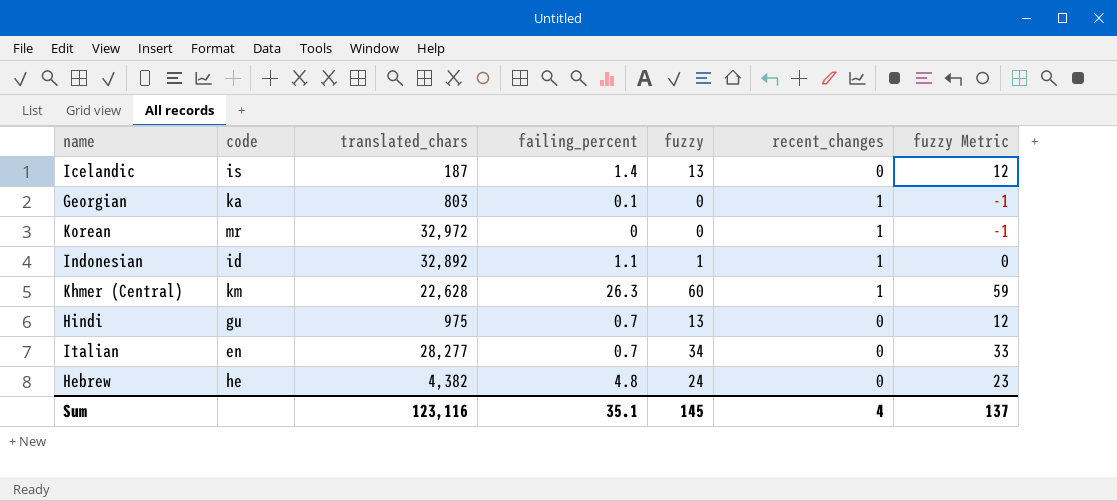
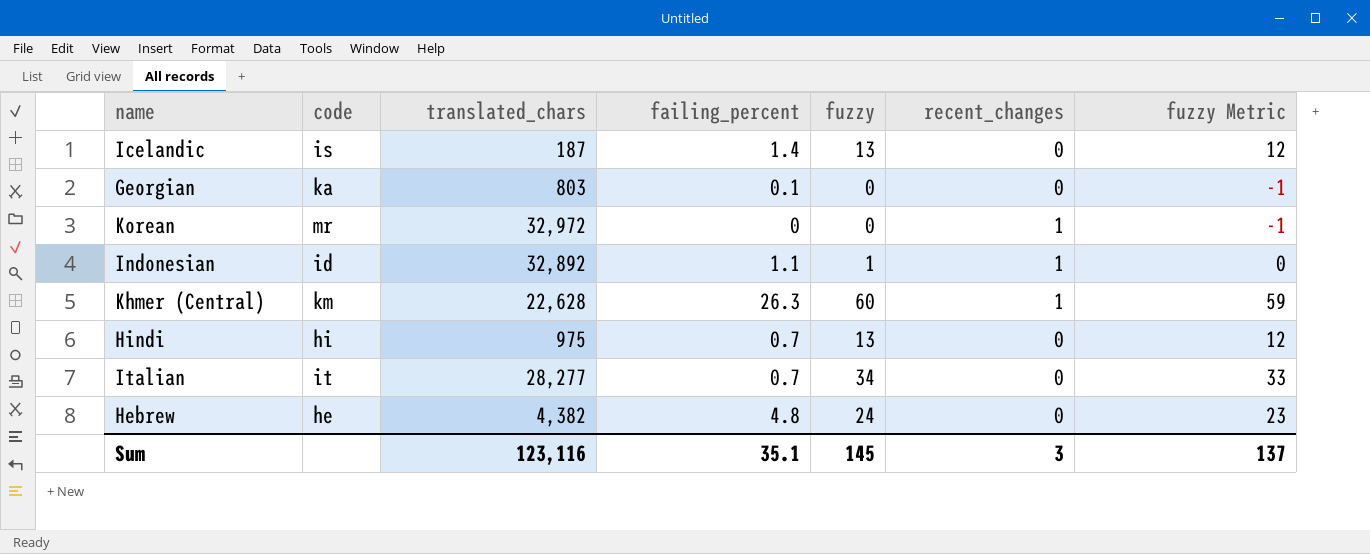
Georgian | recent_changes: 1 -> 0
Hindi | code: gu -> hi
Italian | code: en -> it
Sum | recent_changes: 4 -> 3

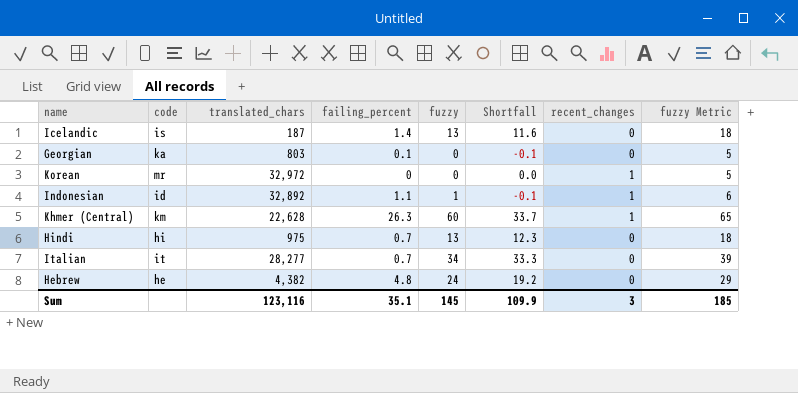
column Shortfall | formula: none -> [fuzzy] - [failing_percent]
column fuzzy Metric | formula: [fuzzy] - 1 -> [fuzzy] + 5
Sum | fuzzy Metric: 137 -> 185

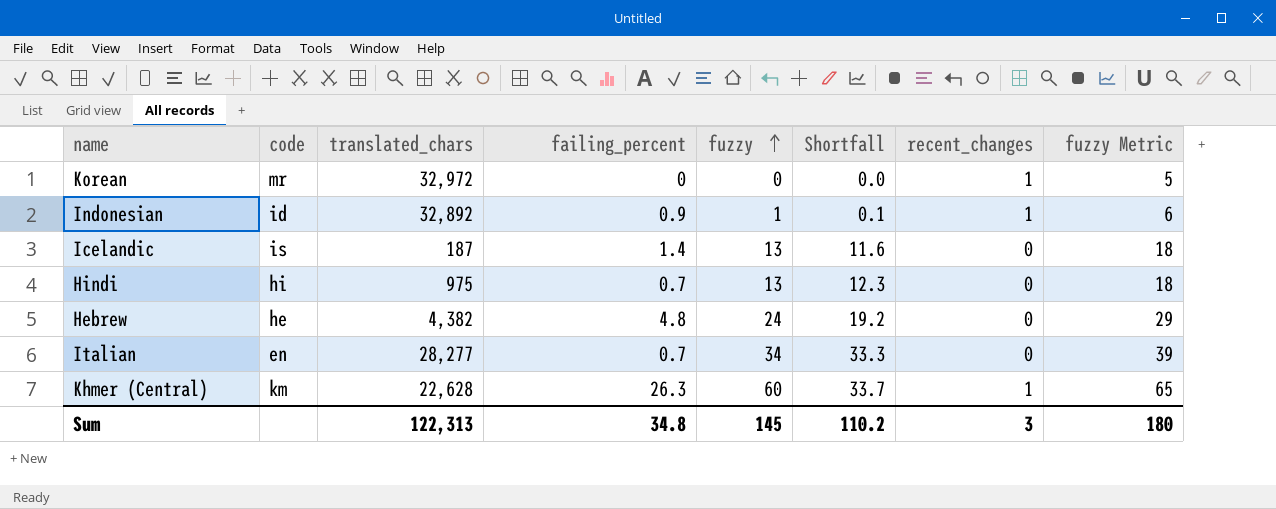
row order: none -> fuzzy ascending
row Georgian: ka | 803 | 0.1 | 0 | -0.1 | 0 | 5 -> none
Indonesian | failing_percent: 1.1 -> 0.9
Indonesian | Shortfall: -0.1 -> 0.1
Italian | code: it -> en
Sum | translated_chars: 123,116 -> 122,313
Sum | failing_percent: 35.1 -> 34.8
Sum | Shortfall: 109.9 -> 110.2
Sum | fuzzy Metric: 185 -> 180

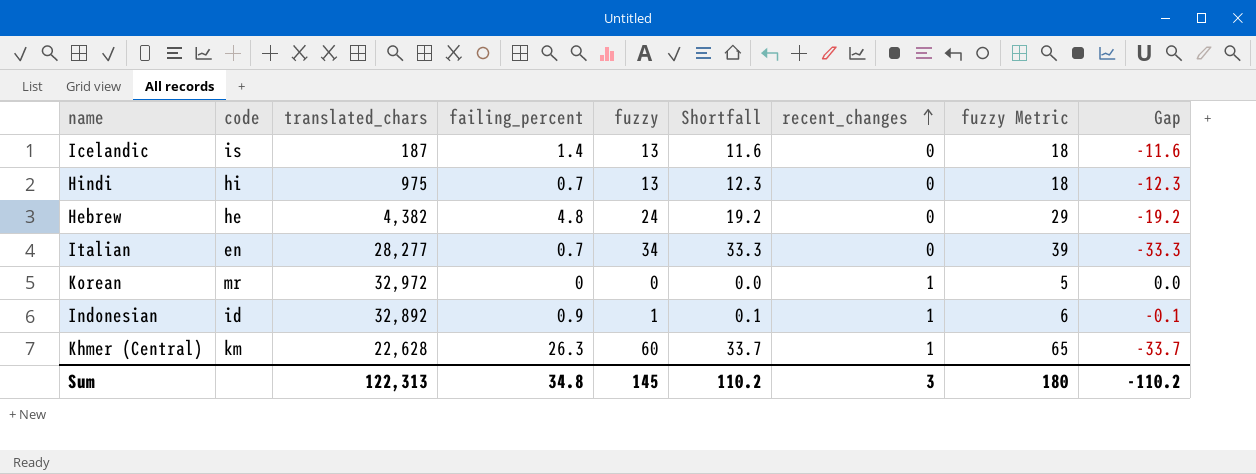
row order: fuzzy ascending -> recent_changes ascending
column Gap | formula: none -> [failing_percent] - [fuzzy]

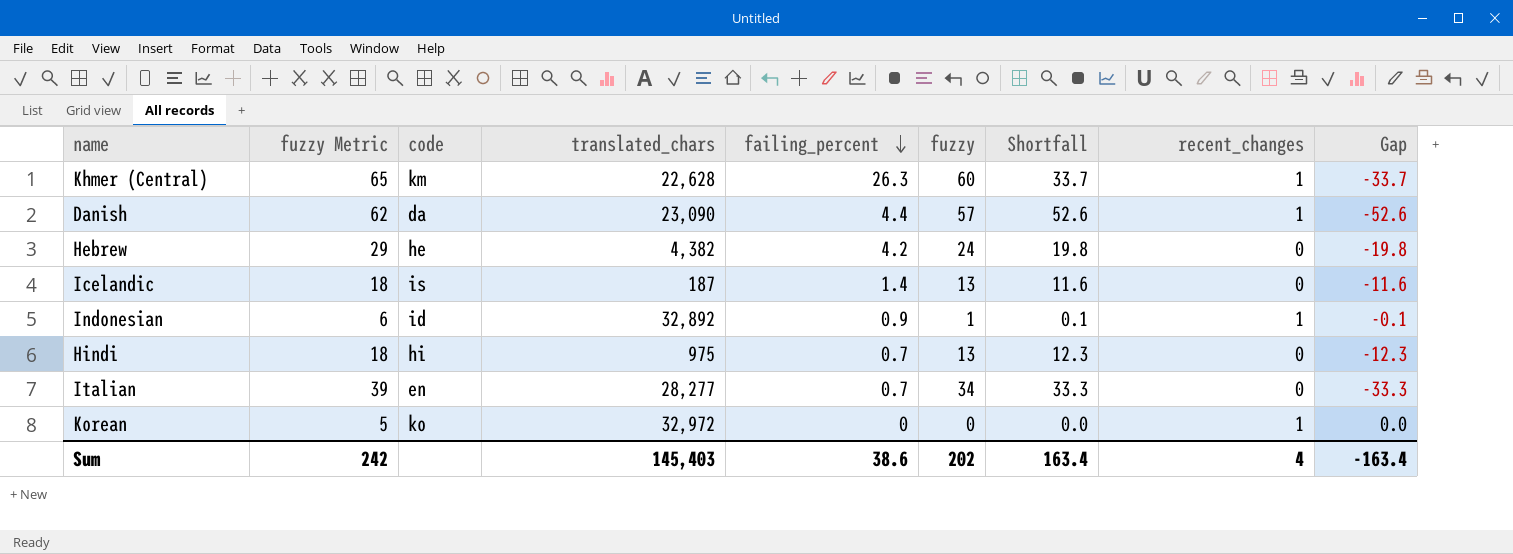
row order: recent_changes ascending -> failing_percent descending
column fuzzy Metric | position: 8 -> 2
row Danish: none -> 62 | da | 23,090 | 4.4 | 57 | 52.6 | 1 | -52.6
Hebrew | failing_percent: 4.8 -> 4.2
Hebrew | Shortfall: 19.2 -> 19.8
Hebrew | Gap: -19.2 -> -19.8
Korean | code: mr -> ko
Sum | fuzzy Metric: 180 -> 242
Sum | translated_chars: 122,313 -> 145,403
Sum | failing_percent: 34.8 -> 38.6
Sum | fuzzy: 145 -> 202
Sum | Shortfall: 110.2 -> 163.4
Sum | recent_changes: 3 -> 4
Sum | Gap: -110.2 -> -163.4

